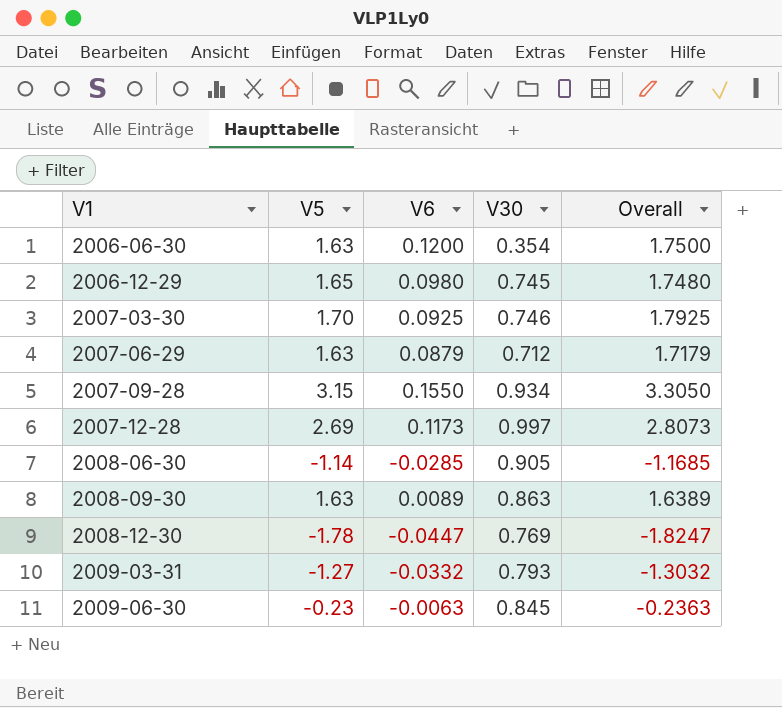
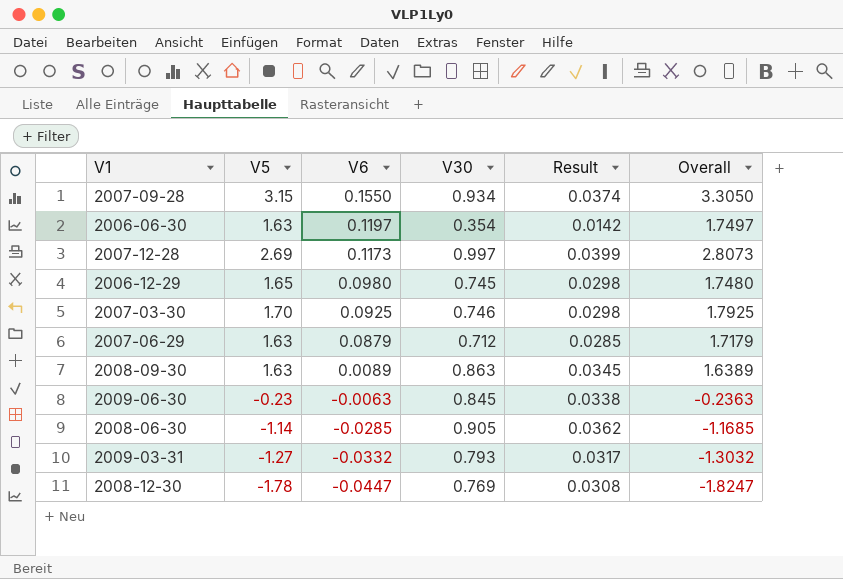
row order: V1 ascending -> V6 descending
column Result | formula: none -> [V30] * 0.04
2006-06-30 | V6: 0.1200 -> 0.1197
2006-06-30 | Overall: 1.7500 -> 1.7497

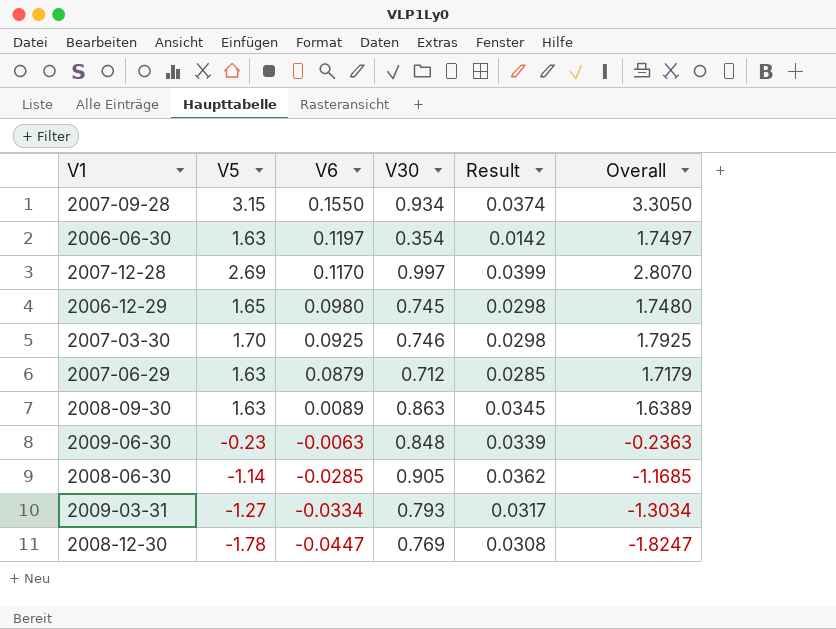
2007-12-28 | V6: 0.1173 -> 0.1170
2007-12-28 | Overall: 2.8073 -> 2.8070
2009-06-30 | V30: 0.845 -> 0.848
2009-06-30 | Result: 0.0338 -> 0.0339
2009-03-31 | V6: -0.0332 -> -0.0334
2009-03-31 | Overall: -1.3032 -> -1.3034

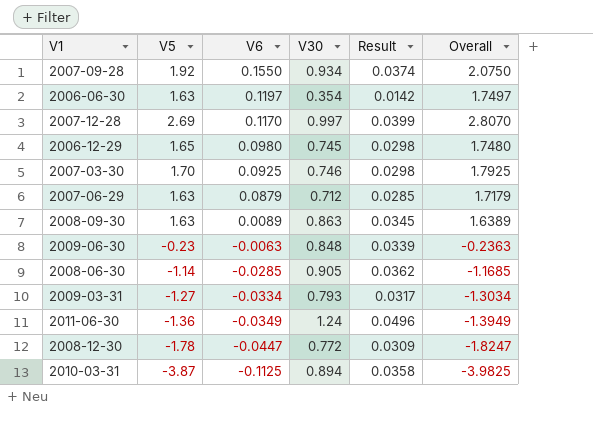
2007-09-28 | V5: 3.15 -> 1.92
2007-09-28 | Overall: 3.3050 -> 2.0750
row 2011-06-30: none -> -1.36 | -0.0349 | 1.24 | 0.0496 | -1.3949
2008-12-30 | V30: 0.769 -> 0.772
2008-12-30 | Result: 0.0308 -> 0.0309
row 2010-03-31: none -> -3.87 | -0.1125 | 0.894 | 0.0358 | -3.9825

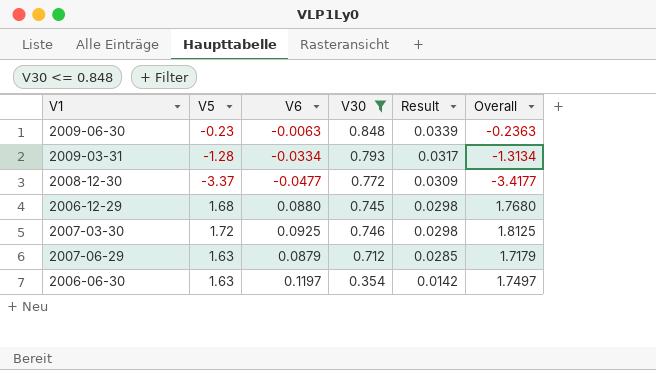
filter: none -> V30 <= 0.848
row order: V6 descending -> Result descending
2009-03-31 | V5: -1.27 -> -1.28
2009-03-31 | Overall: -1.3034 -> -1.3134
2008-12-30 | V5: -1.78 -> -3.37
2008-12-30 | V6: -0.0447 -> -0.0477
2008-12-30 | Overall: -1.8247 -> -3.4177
2006-12-29 | V5: 1.65 -> 1.68
2006-12-29 | V6: 0.0980 -> 0.0880
2006-12-29 | Overall: 1.7480 -> 1.7680
2007-03-30 | V5: 1.70 -> 1.72
2007-03-30 | Overall: 1.7925 -> 1.8125

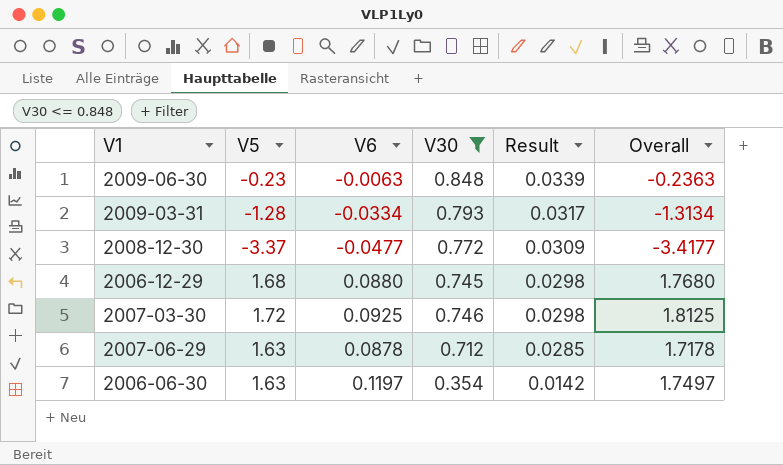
2007-06-29 | V6: 0.0879 -> 0.0878
2007-06-29 | Overall: 1.7179 -> 1.7178

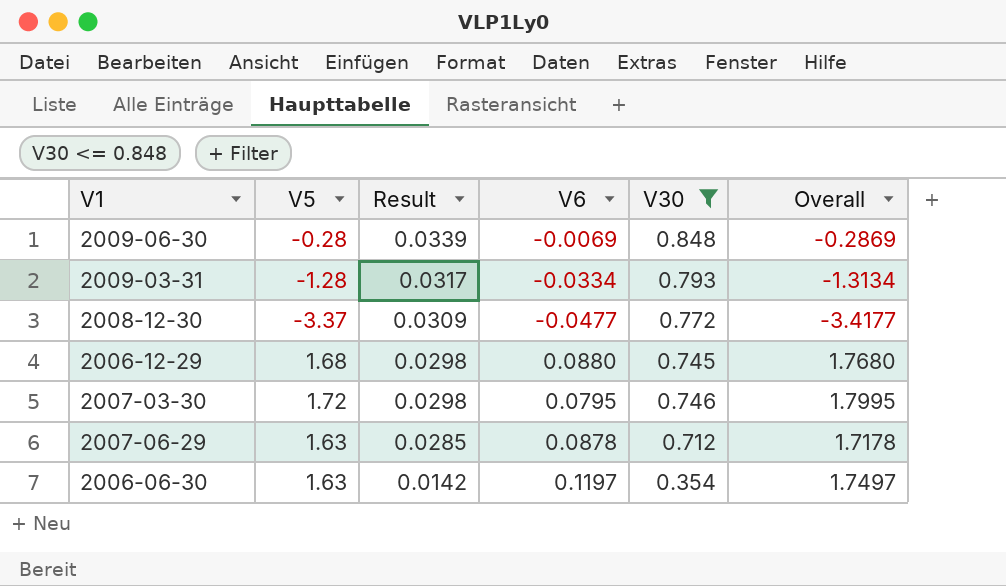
column Result | position: 5 -> 3
2009-06-30 | V5: -0.23 -> -0.28
2009-06-30 | V6: -0.0063 -> -0.0069
2009-06-30 | Overall: -0.2363 -> -0.2869
2007-03-30 | V6: 0.0925 -> 0.0795
2007-03-30 | Overall: 1.8125 -> 1.7995

